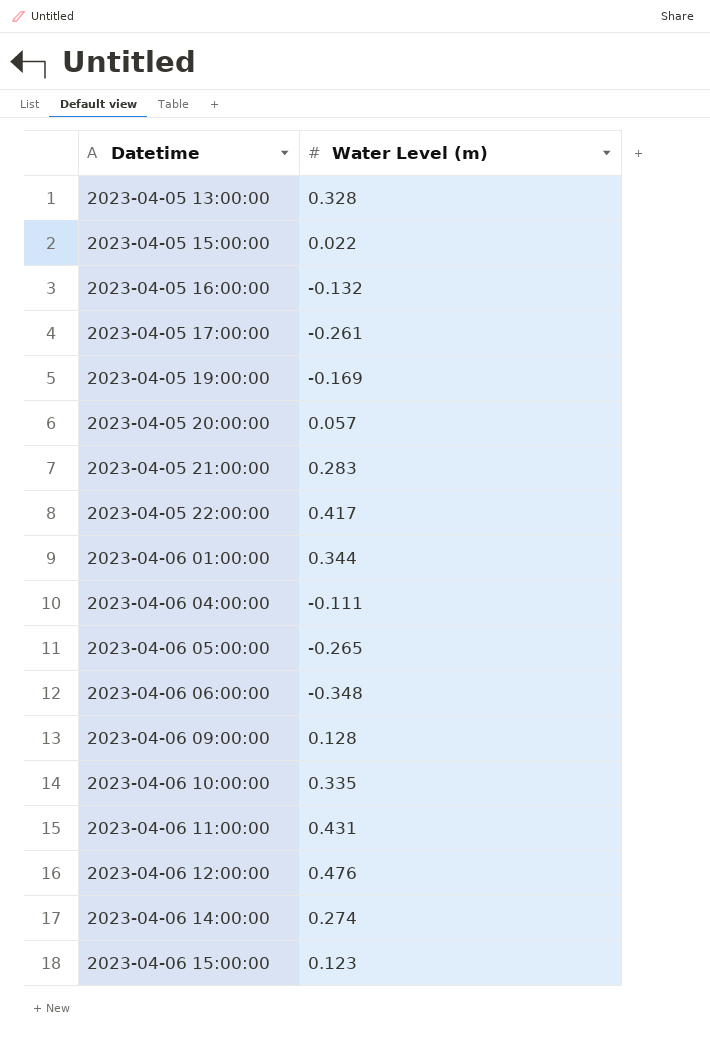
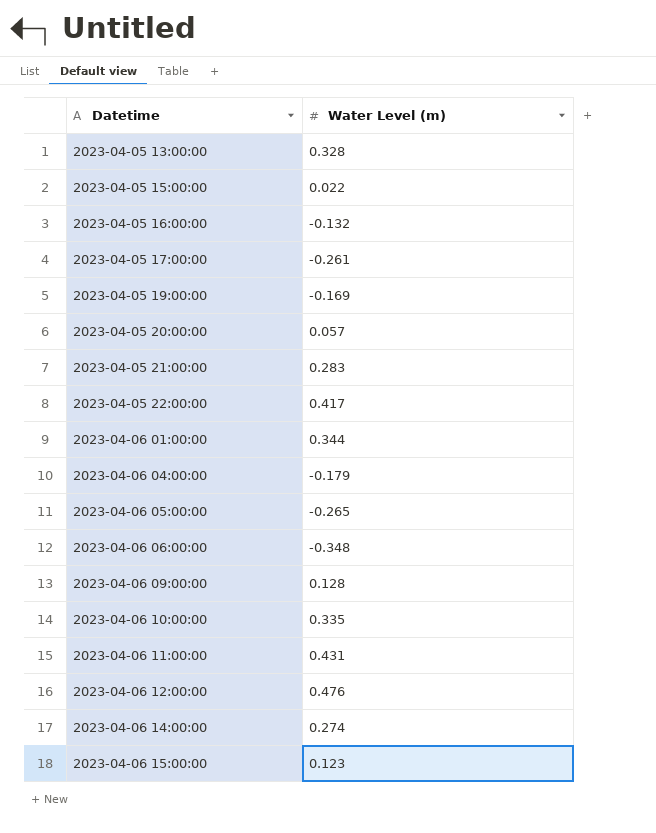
2023-04-06 04:00:00 | Water Level (m): -0.111 -> -0.179

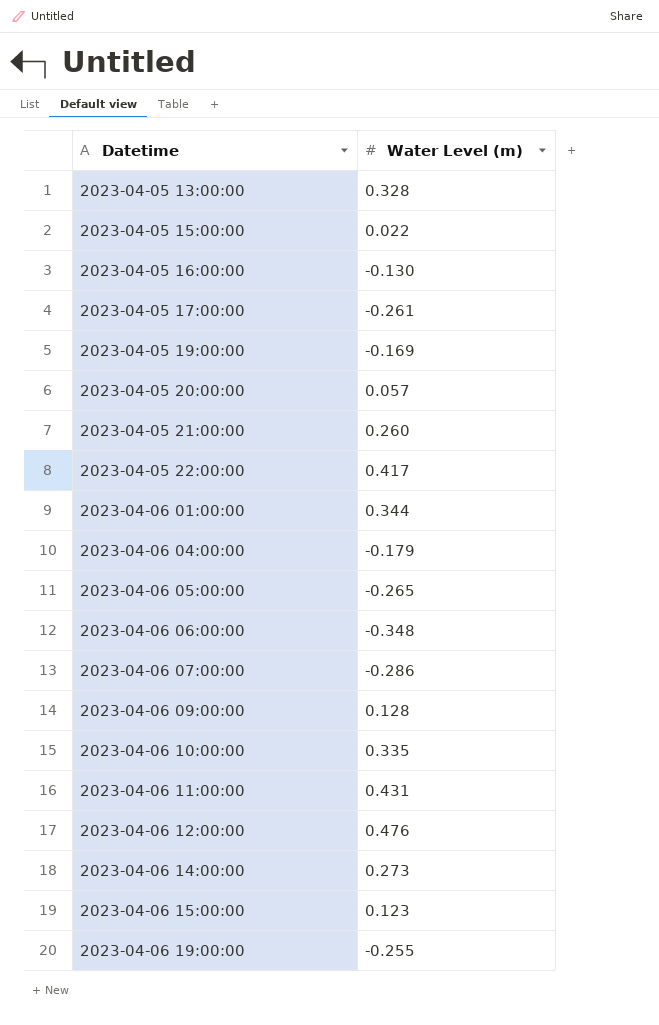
2023-04-05 16:00:00 | Water Level (m): -0.132 -> -0.130
2023-04-05 21:00:00 | Water Level (m): 0.283 -> 0.260
row 2023-04-06 07:00:00: none -> -0.286
2023-04-06 14:00:00 | Water Level (m): 0.274 -> 0.273
row 2023-04-06 19:00:00: none -> -0.255

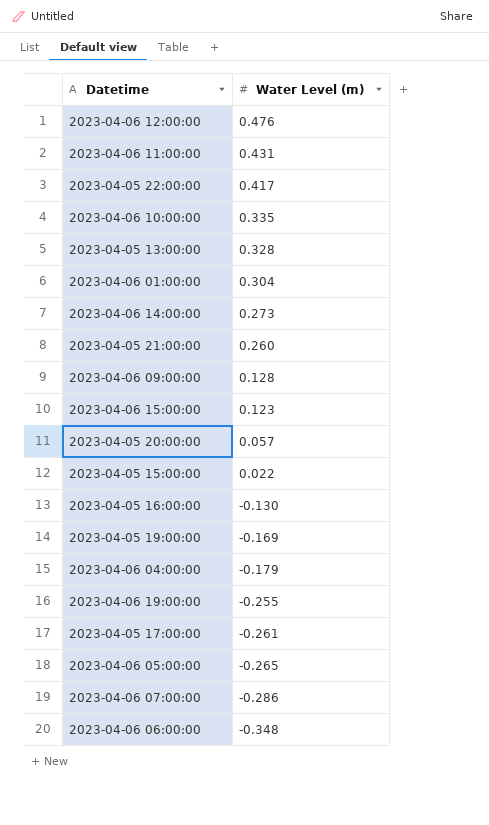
row order: Datetime ascending -> Water Level (m) descending
2023-04-06 01:00:00 | Water Level (m): 0.344 -> 0.304

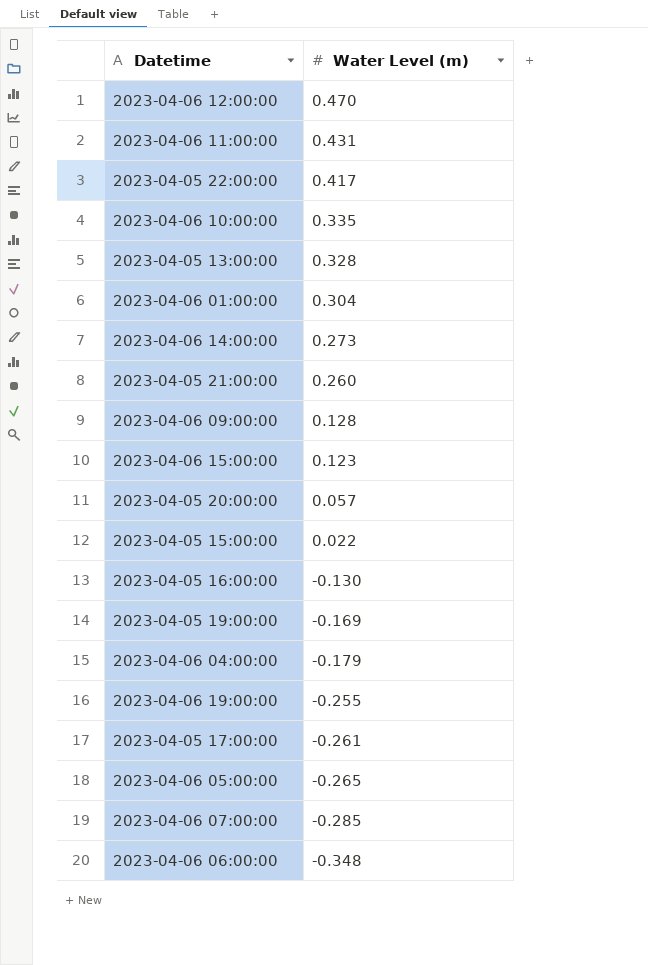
2023-04-06 12:00:00 | Water Level (m): 0.476 -> 0.470
2023-04-06 07:00:00 | Water Level (m): -0.286 -> -0.285

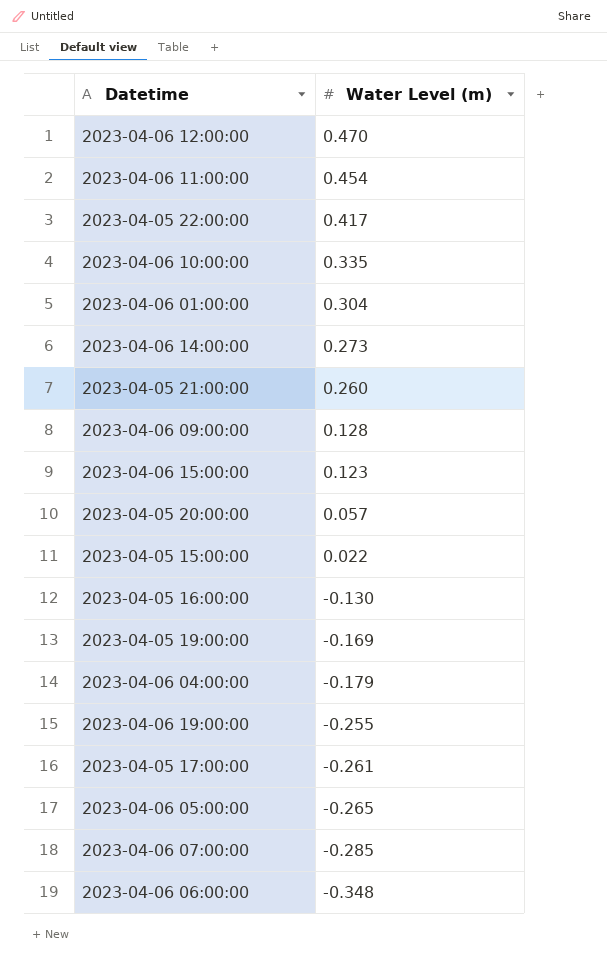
row 2023-04-05 13:00:00: 0.328 -> none
2023-04-06 11:00:00 | Water Level (m): 0.431 -> 0.454

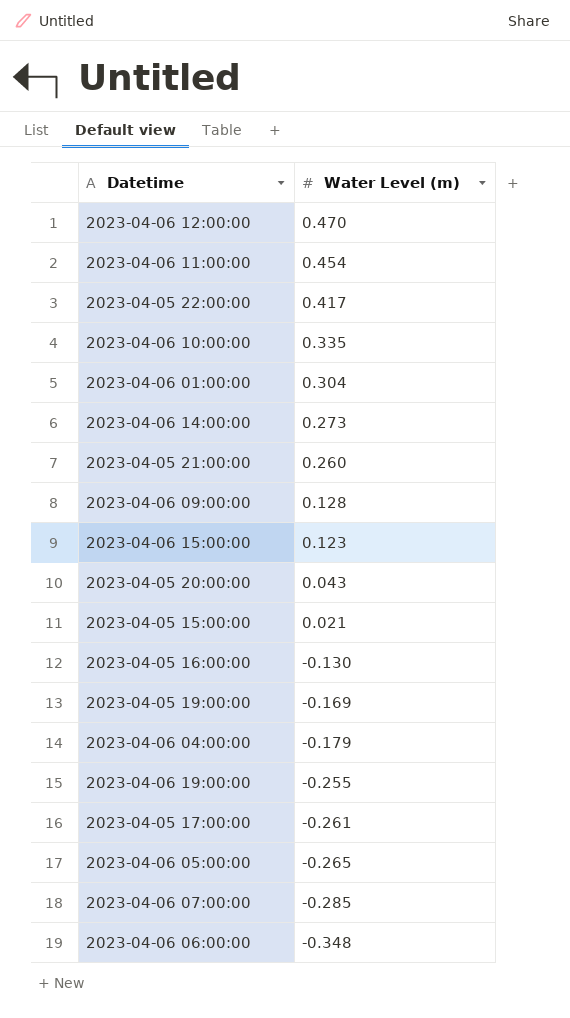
2023-04-05 20:00:00 | Water Level (m): 0.057 -> 0.043
2023-04-05 15:00:00 | Water Level (m): 0.022 -> 0.021

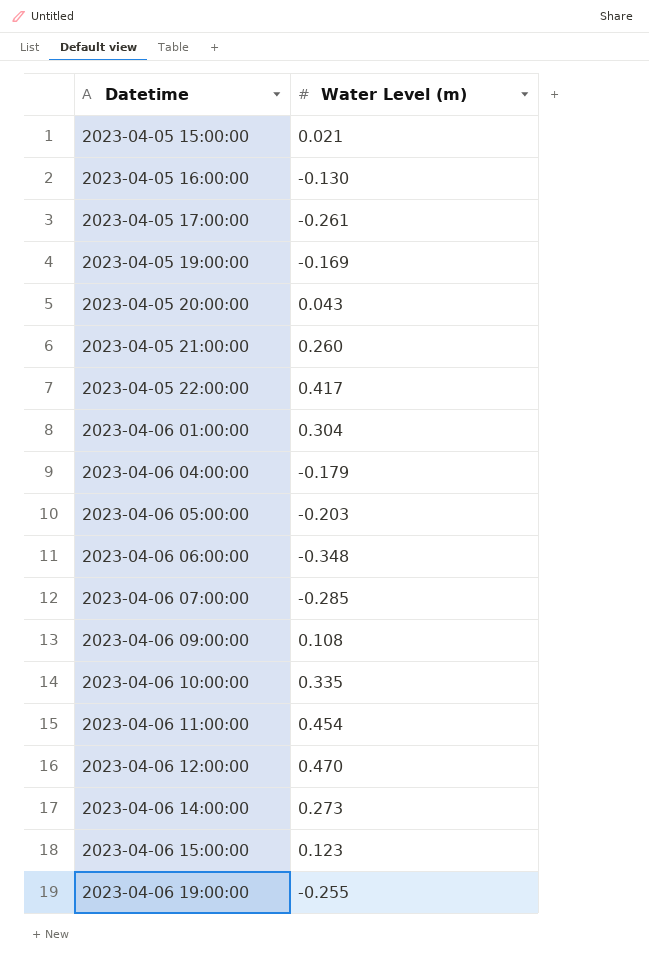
row order: Water Level (m) descending -> Datetime ascending
2023-04-06 05:00:00 | Water Level (m): -0.265 -> -0.203
2023-04-06 09:00:00 | Water Level (m): 0.128 -> 0.108

